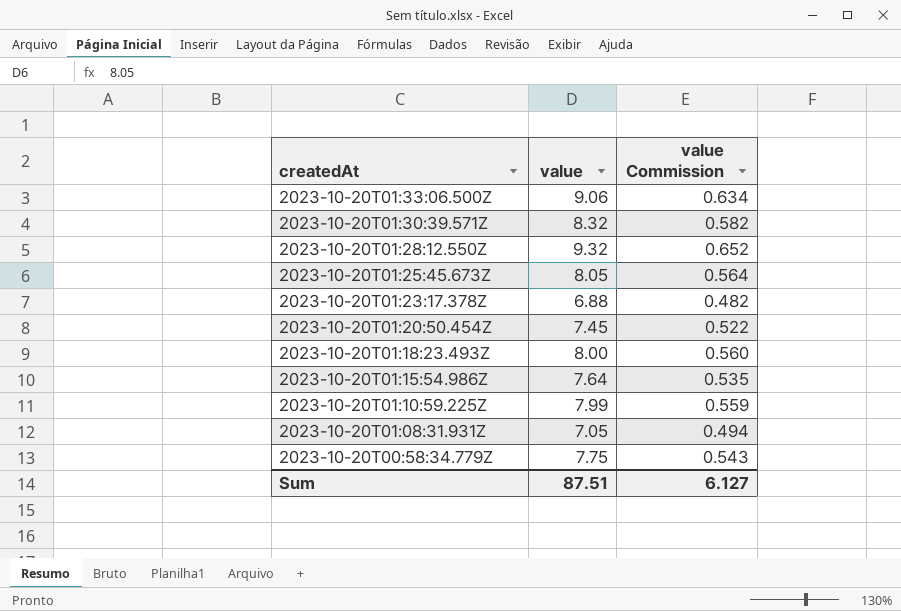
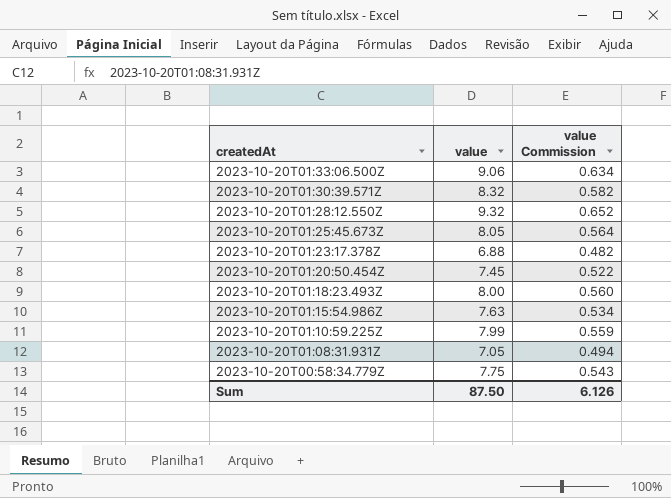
2023-10-20T01:15:54.986Z | value: 7.64 -> 7.63
2023-10-20T01:15:54.986Z | value Commission: 0.535 -> 0.534
Sum | value: 87.51 -> 87.50
Sum | value Commission: 6.127 -> 6.126

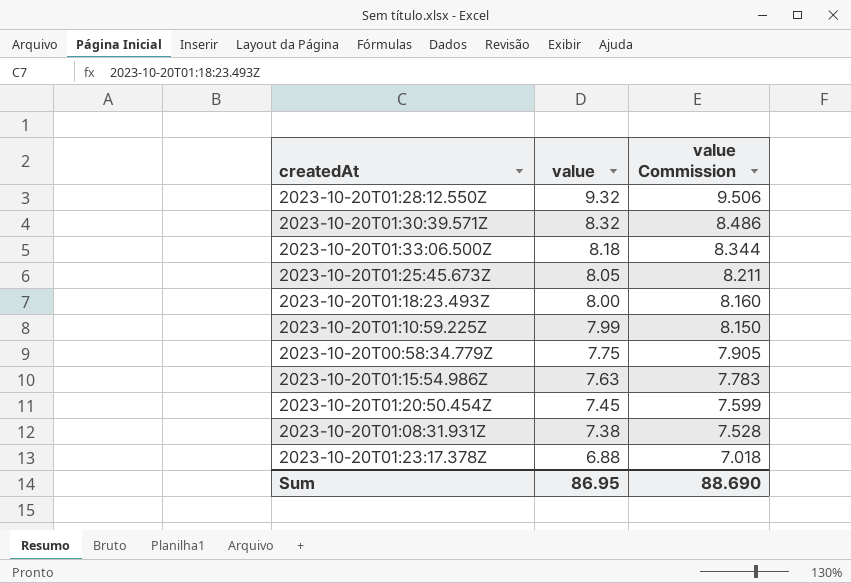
row order: createdAt descending -> value descending
column value Commission | formula: [value] * 0.07 -> [value] * 1.02
2023-10-20T01:33:06.500Z | value: 9.06 -> 8.18
2023-10-20T01:08:31.931Z | value: 7.05 -> 7.38
Sum | value: 87.50 -> 86.95
Sum | value Commission: 6.126 -> 88.690

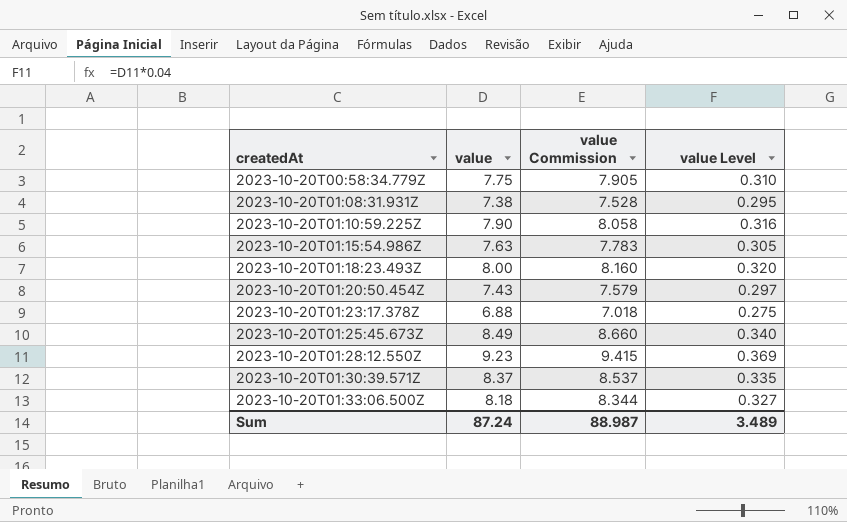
row order: value descending -> createdAt ascending
column value Level | formula: none -> [value] * 0.04
2023-10-20T01:10:59.225Z | value: 7.99 -> 7.90
2023-10-20T01:10:59.225Z | value Commission: 8.150 -> 8.058
2023-10-20T01:20:50.454Z | value: 7.45 -> 7.43
2023-10-20T01:20:50.454Z | value Commission: 7.599 -> 7.579
2023-10-20T01:25:45.673Z | value: 8.05 -> 8.49
2023-10-20T01:25:45.673Z | value Commission: 8.211 -> 8.660
2023-10-20T01:28:12.550Z | value: 9.32 -> 9.23
2023-10-20T01:28:12.550Z | value Commission: 9.506 -> 9.415
2023-10-20T01:30:39.571Z | value: 8.32 -> 8.37
2023-10-20T01:30:39.571Z | value Commission: 8.486 -> 8.537
Sum | value: 86.95 -> 87.24
Sum | value Commission: 88.690 -> 88.987

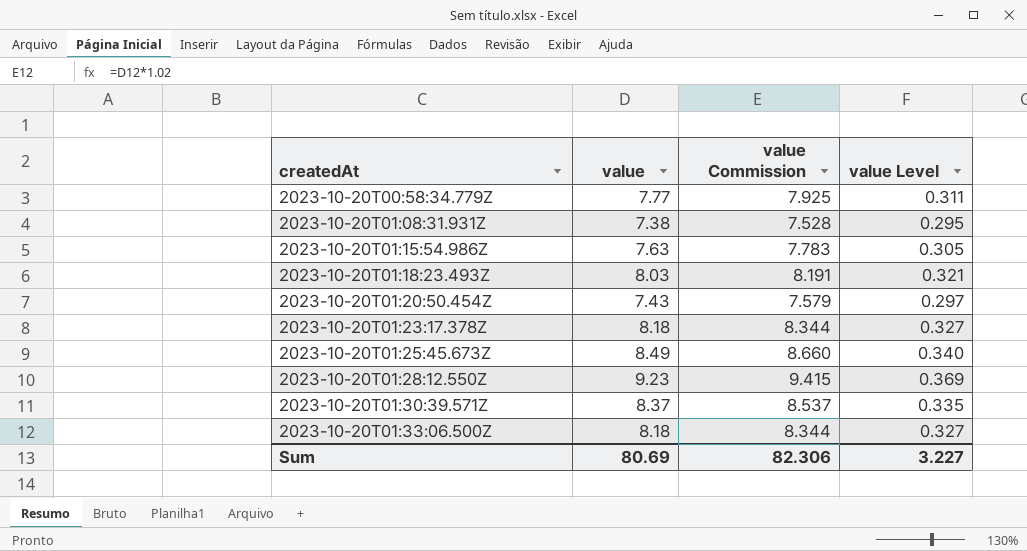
row 2023-10-20T01:10:59.225Z: 7.90 | 8.058 | 0.316 -> none
2023-10-20T00:58:34.779Z | value: 7.75 -> 7.77
2023-10-20T00:58:34.779Z | value Commission: 7.905 -> 7.925
2023-10-20T00:58:34.779Z | value Level: 0.310 -> 0.311
2023-10-20T01:18:23.493Z | value: 8.00 -> 8.03
2023-10-20T01:18:23.493Z | value Commission: 8.160 -> 8.191
2023-10-20T01:18:23.493Z | value Level: 0.320 -> 0.321
2023-10-20T01:23:17.378Z | value: 6.88 -> 8.18
2023-10-20T01:23:17.378Z | value Commission: 7.018 -> 8.344
2023-10-20T01:23:17.378Z | value Level: 0.275 -> 0.327
Sum | value: 87.24 -> 80.69
Sum | value Commission: 88.987 -> 82.306
Sum | value Level: 3.489 -> 3.227

